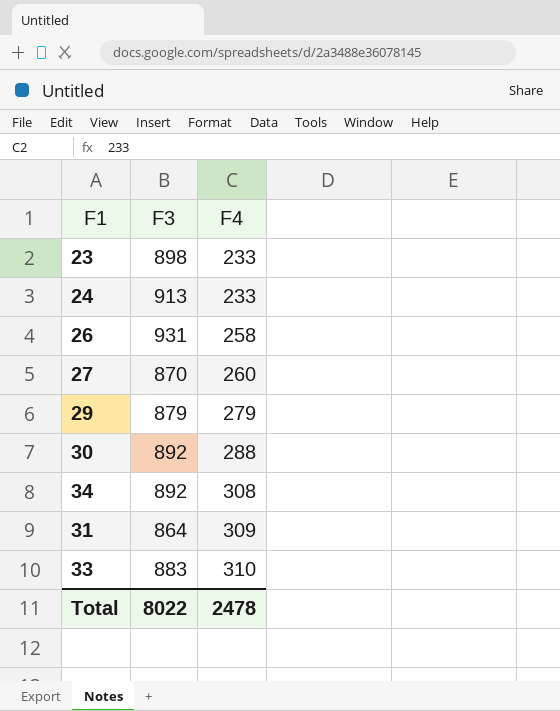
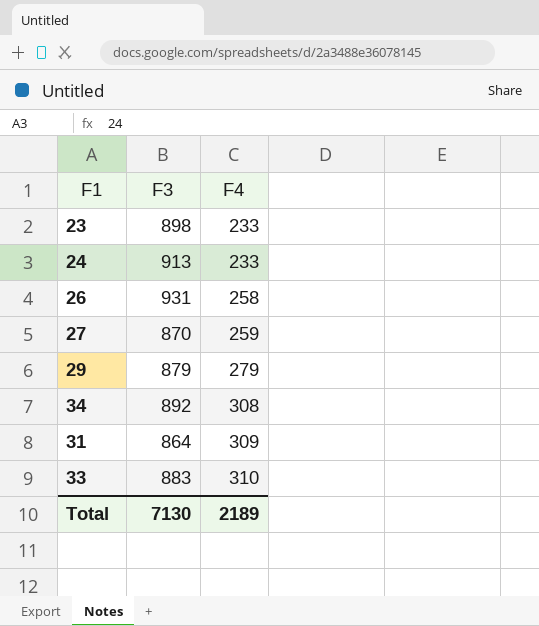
row 30: 892 | 288 -> none
27 | F4: 260 -> 259
Total | F3: 8022 -> 7130
Total | F4: 2478 -> 2189

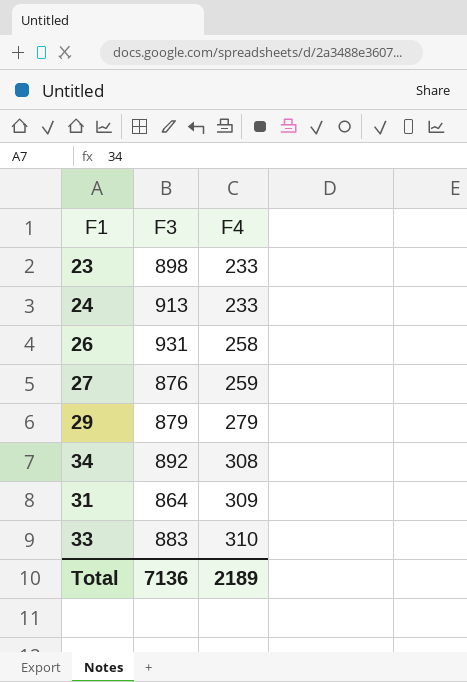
27 | F3: 870 -> 876
Total | F3: 7130 -> 7136

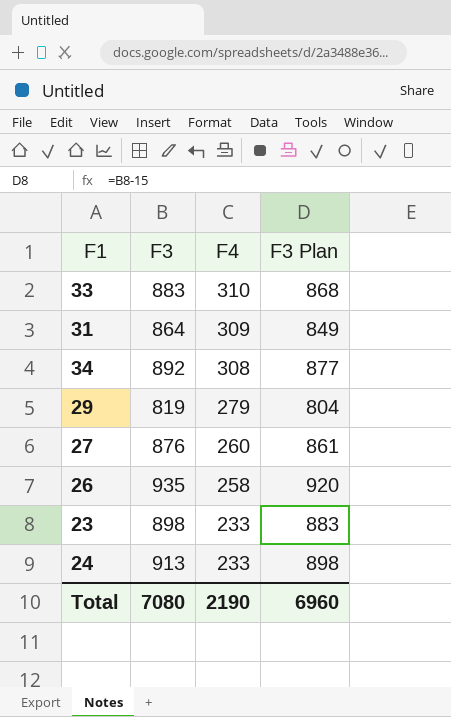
row order: F4 ascending -> F4 descending
column F3 Plan | formula: none -> [F3] - 15
29 | F3: 879 -> 819
27 | F4: 259 -> 260
26 | F3: 931 -> 935
Total | F3: 7136 -> 7080
Total | F4: 2189 -> 2190

